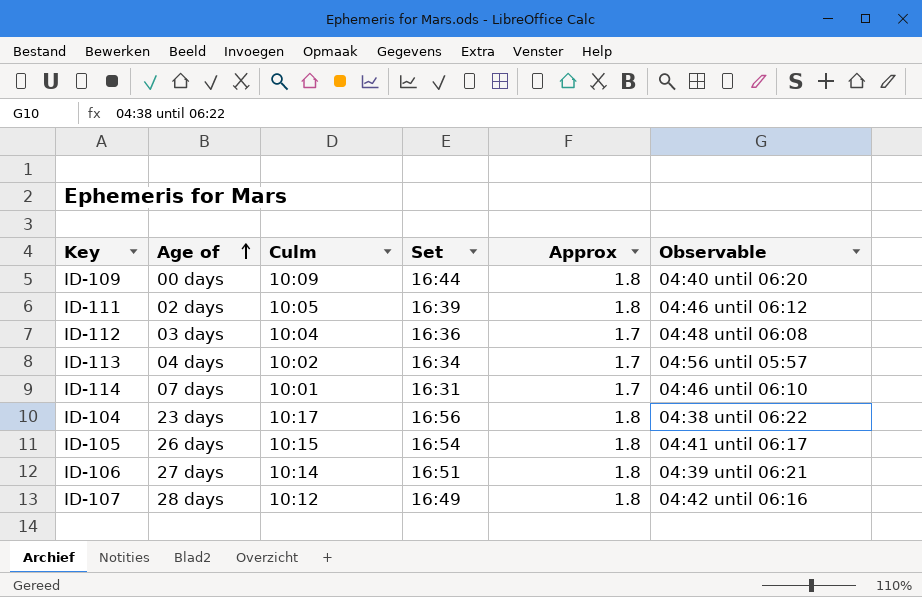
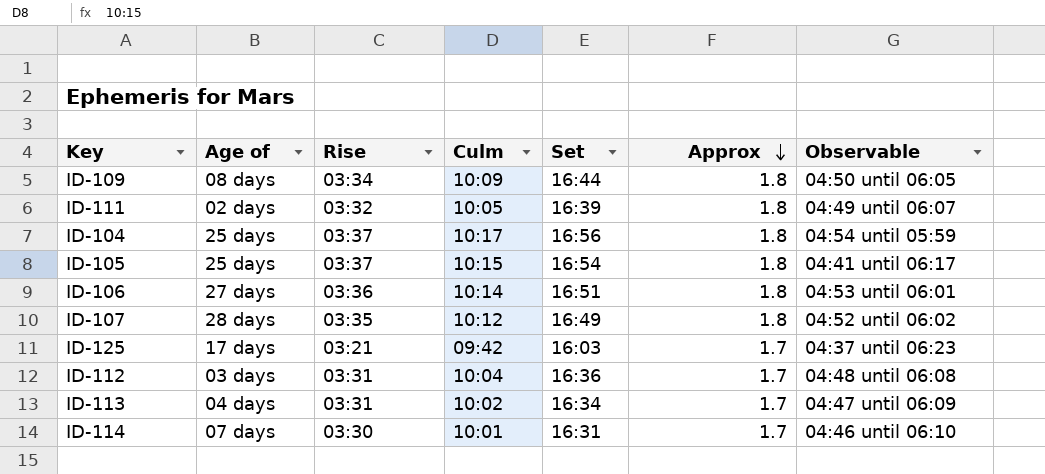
row order: Age of ascending -> Approx descending
column Rise | position: none -> 3
ID-109 | Age of: 00 days -> 08 days
ID-109 | Observable: 04:40 until 06:20 -> 04:50 until 06:05
ID-111 | Observable: 04:46 until 06:12 -> 04:49 until 06:07
ID-104 | Age of: 23 days -> 25 days
ID-104 | Observable: 04:38 until 06:22 -> 04:54 until 05:59
ID-105 | Age of: 26 days -> 25 days
ID-106 | Observable: 04:39 until 06:21 -> 04:53 until 06:01
ID-107 | Observable: 04:42 until 06:16 -> 04:52 until 06:02
row ID-125: none -> 17 days | 03:21 | 09:42 | 16:03 | 1.7 | 04:37 until 06:23
ID-113 | Observable: 04:56 until 05:57 -> 04:47 until 06:09

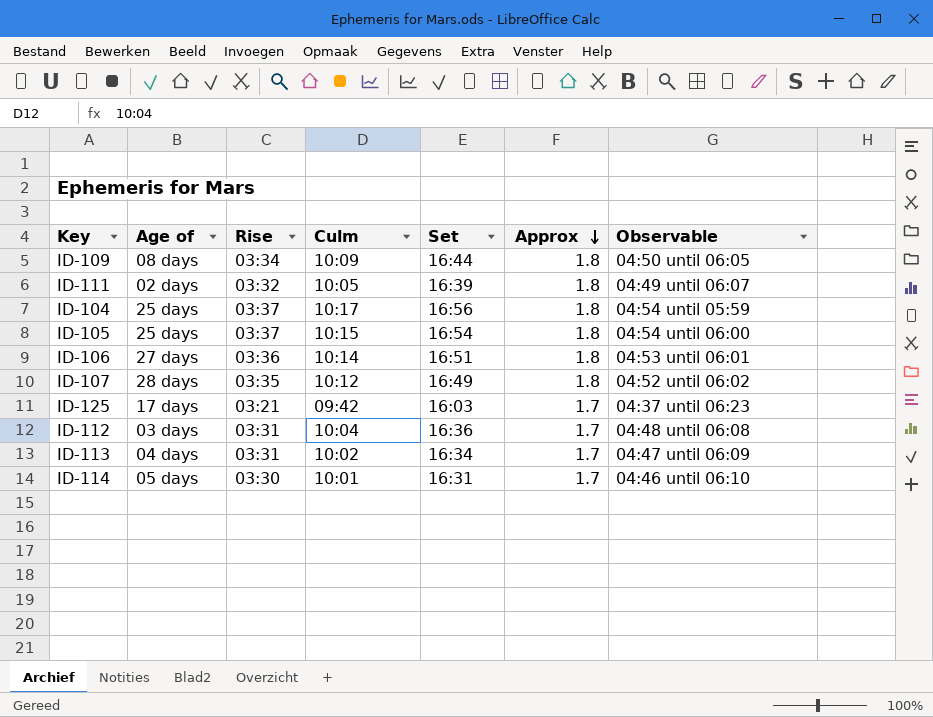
ID-105 | Observable: 04:41 until 06:17 -> 04:54 until 06:00
ID-114 | Age of: 07 days -> 05 days

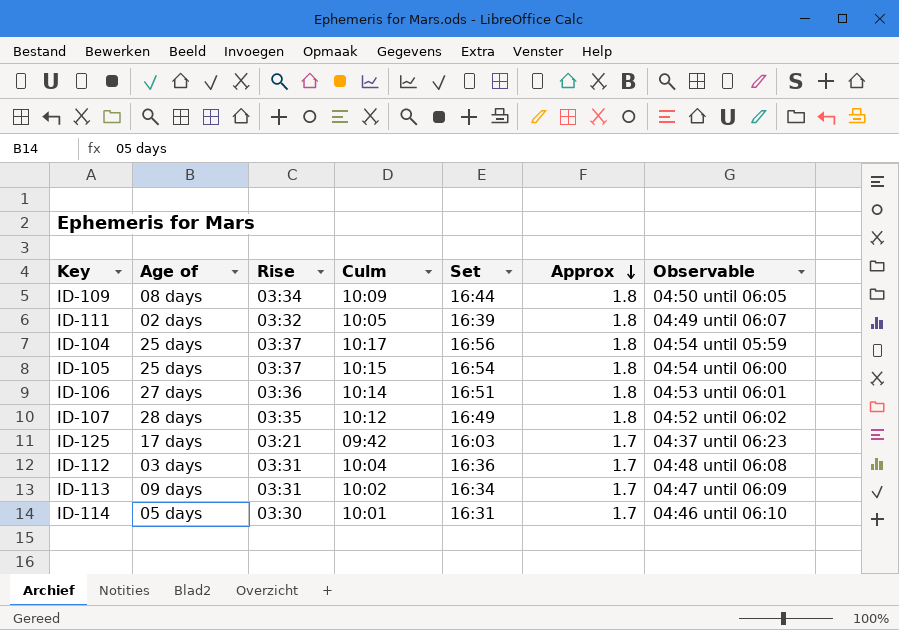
ID-113 | Age of: 04 days -> 09 days

